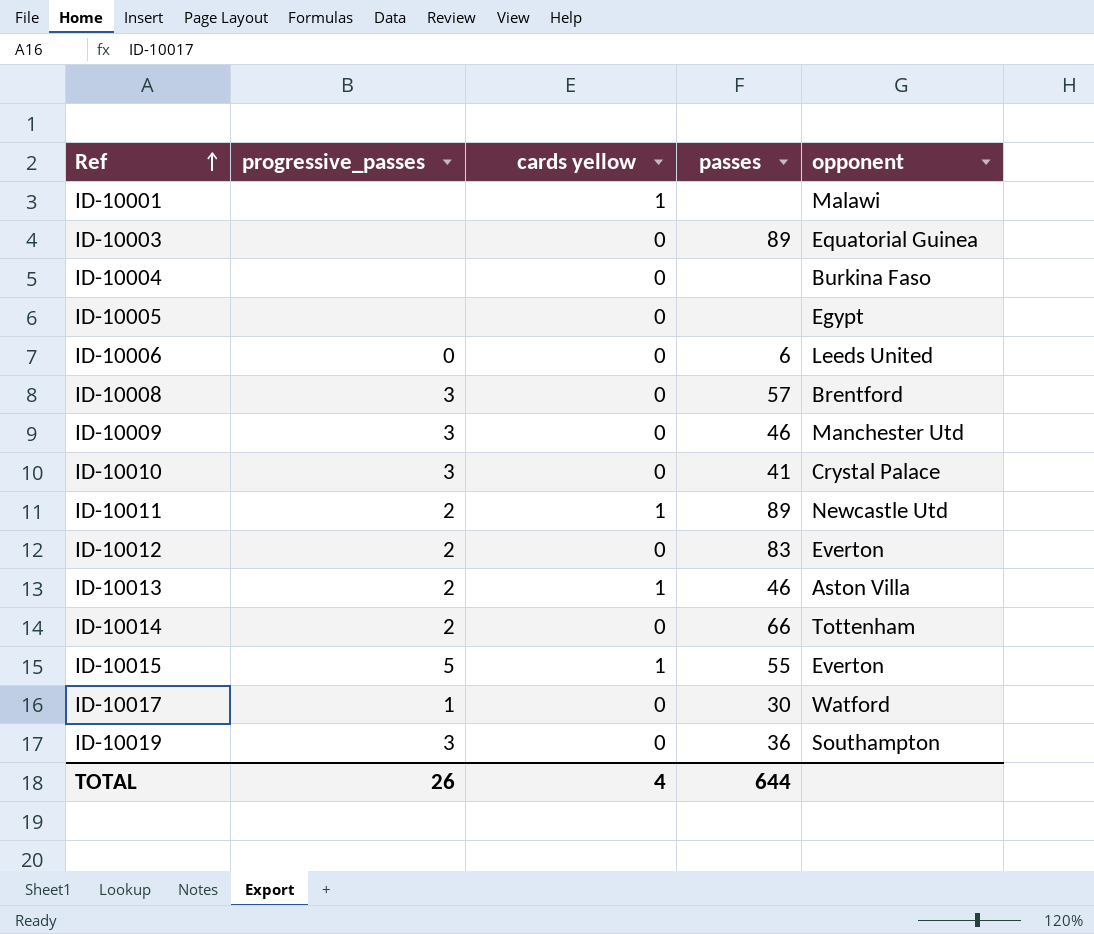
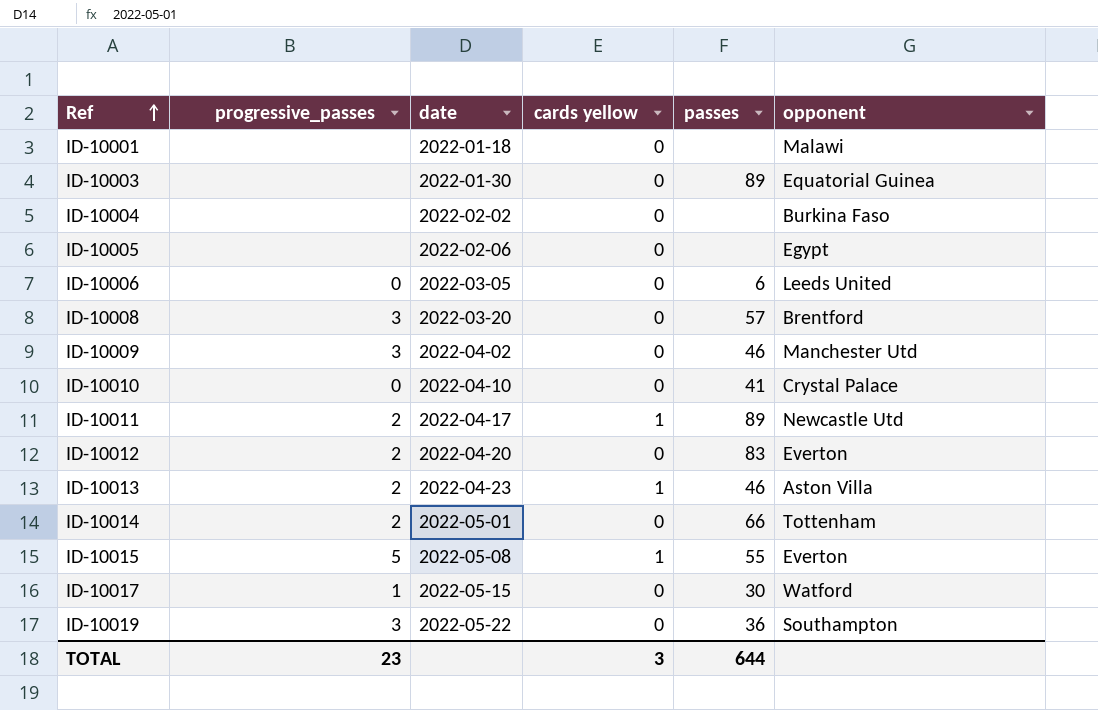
column date | position: none -> 3
ID-10001 | cards yellow: 1 -> 0
ID-10010 | progressive_passes: 3 -> 0
TOTAL | progressive_passes: 26 -> 23
TOTAL | cards yellow: 4 -> 3

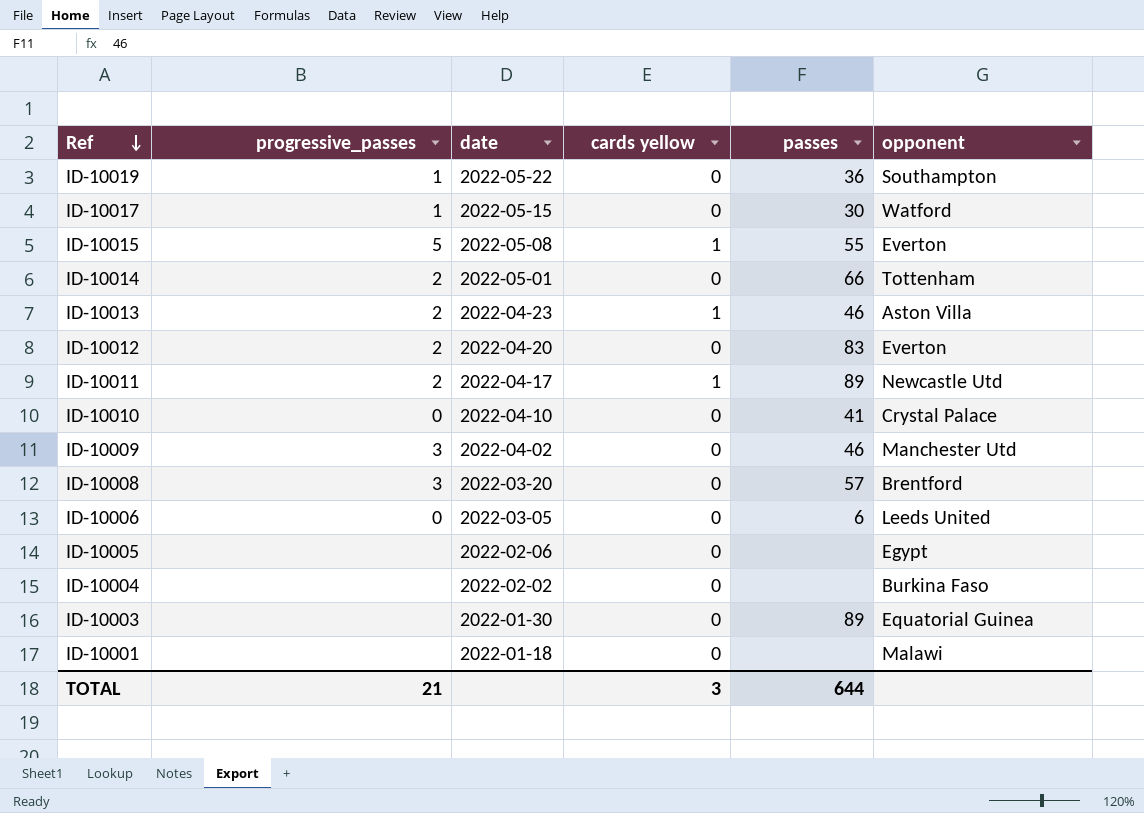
row order: Ref ascending -> Ref descending
ID-10019 | progressive_passes: 3 -> 1
TOTAL | progressive_passes: 23 -> 21

